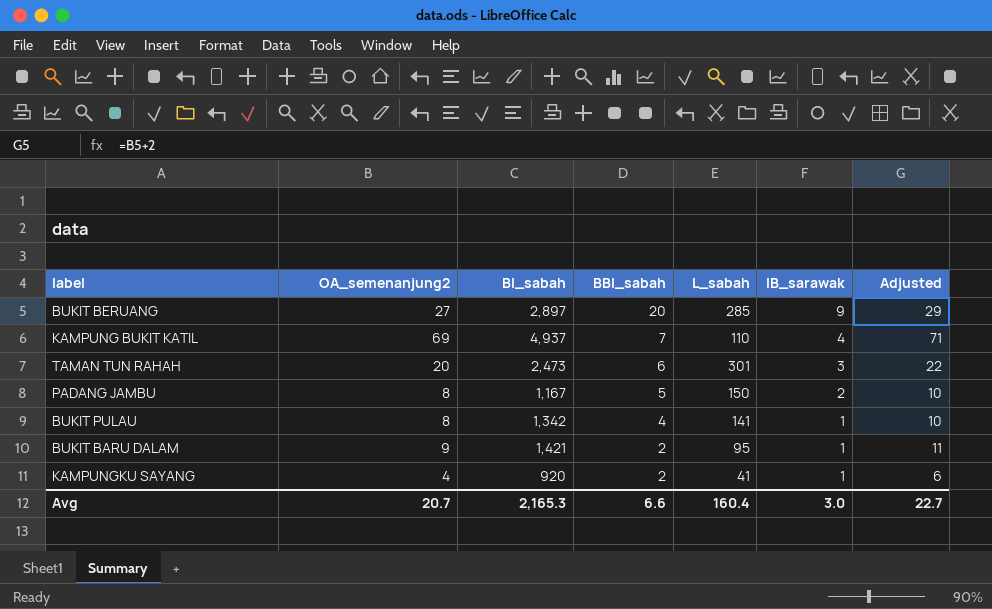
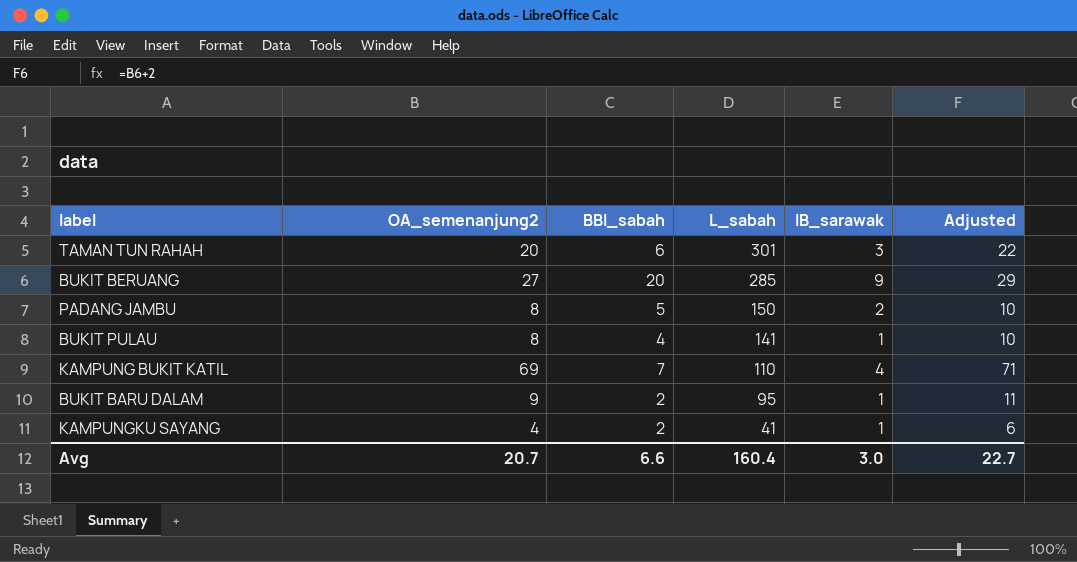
row order: BBI_sabah descending -> L_sabah descending
column BI_sabah | position: 3 -> none

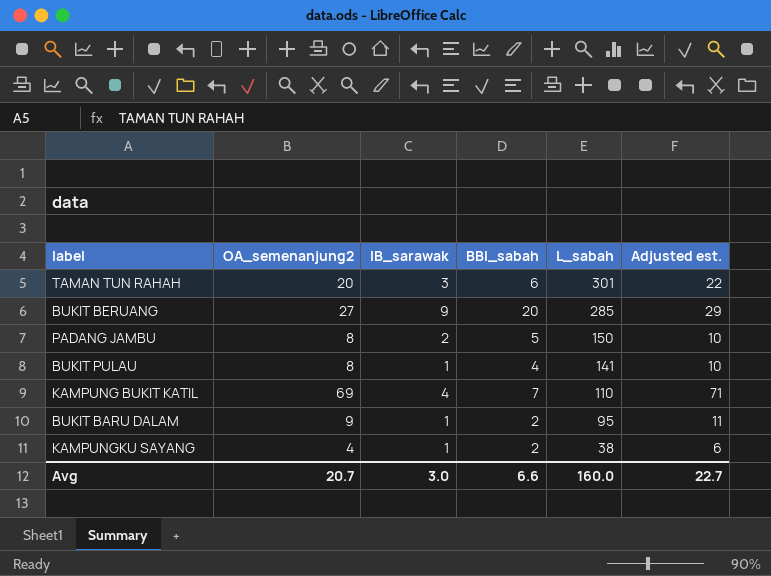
column IB_sarawak | position: 5 -> 3
column name: Adjusted -> Adjusted est.
KAMPUNGKU SAYANG | L_sabah: 41 -> 38
Avg | L_sabah: 160.4 -> 160.0

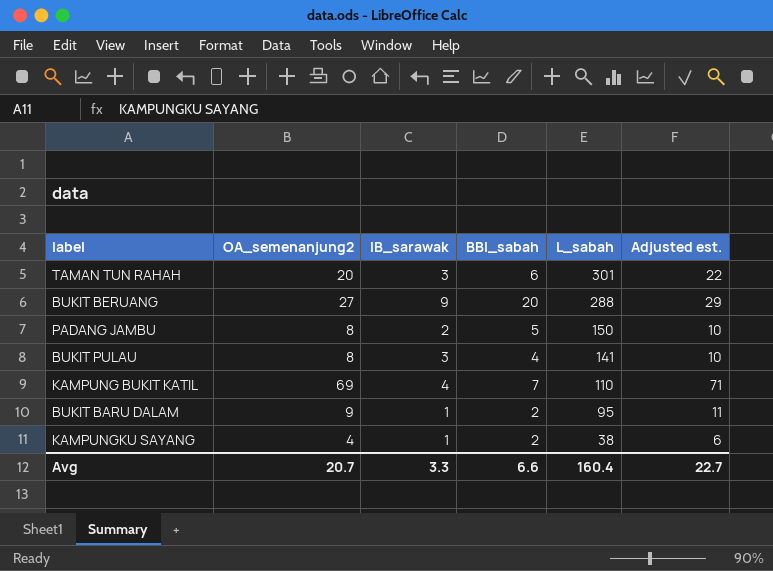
BUKIT BERUANG | L_sabah: 285 -> 288
BUKIT PULAU | IB_sarawak: 1 -> 3
Avg | IB_sarawak: 3.0 -> 3.3
Avg | L_sabah: 160.0 -> 160.4

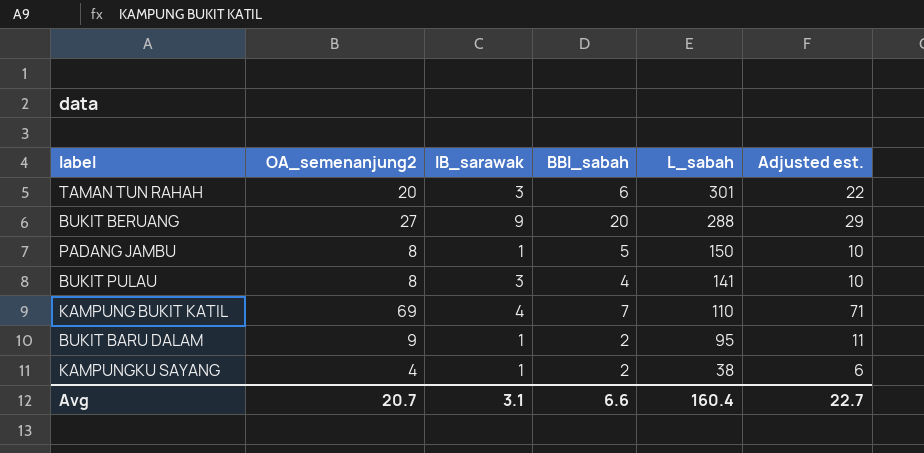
PADANG JAMBU | IB_sarawak: 2 -> 1
Avg | IB_sarawak: 3.3 -> 3.1

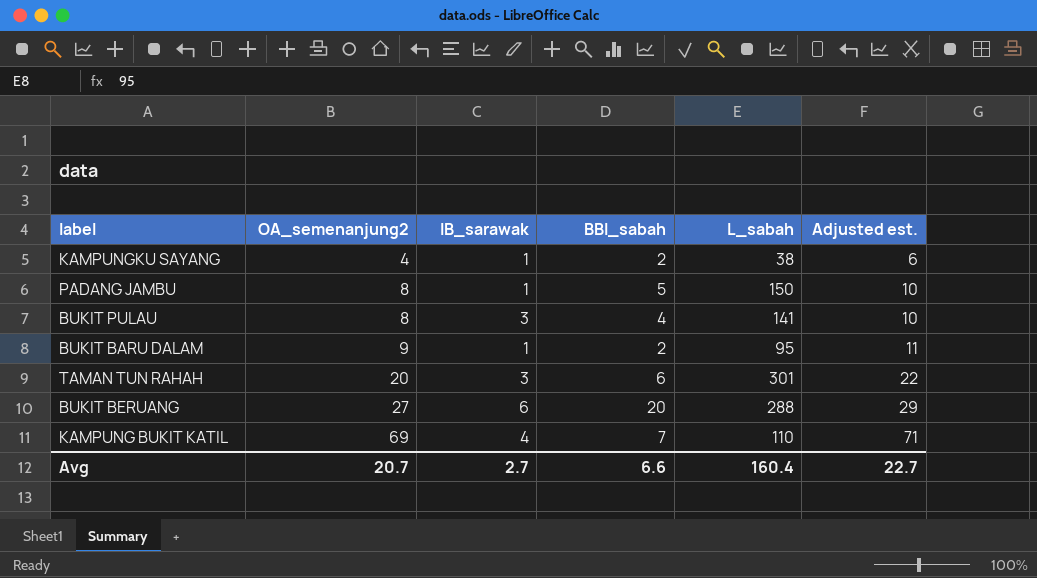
row order: L_sabah descending -> OA_semenanjung2 ascending
BUKIT BERUANG | IB_sarawak: 9 -> 6
Avg | IB_sarawak: 3.1 -> 2.7

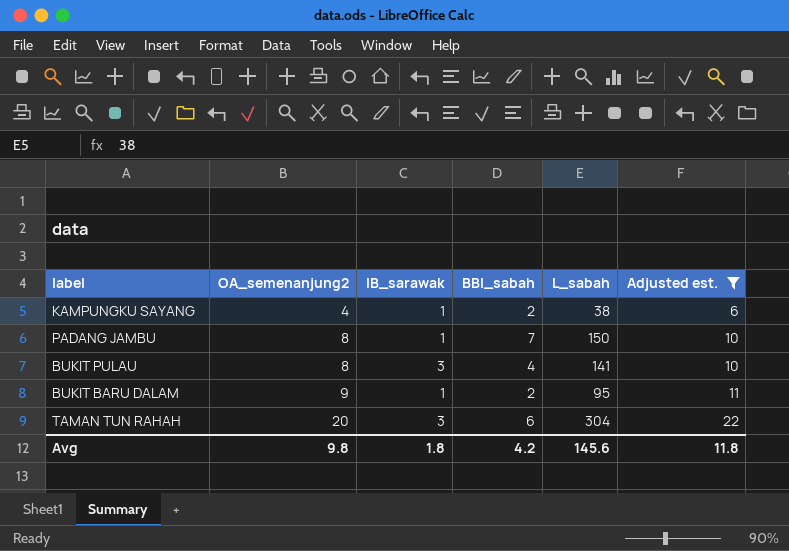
filter: none -> Adjusted est. <= 22
PADANG JAMBU | BBI_sabah: 5 -> 7
TAMAN TUN RAHAH | L_sabah: 301 -> 304
Avg | OA_semenanjung2: 20.7 -> 9.8
Avg | IB_sarawak: 2.7 -> 1.8
Avg | BBI_sabah: 6.6 -> 4.2
Avg | L_sabah: 160.4 -> 145.6
Avg | Adjusted est.: 22.7 -> 11.8

